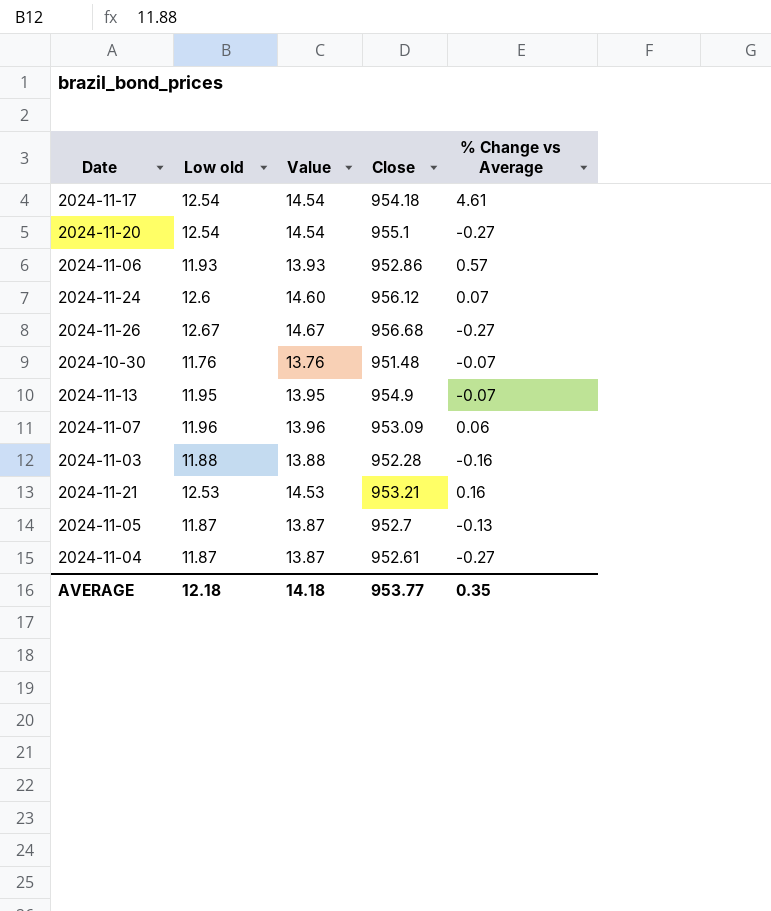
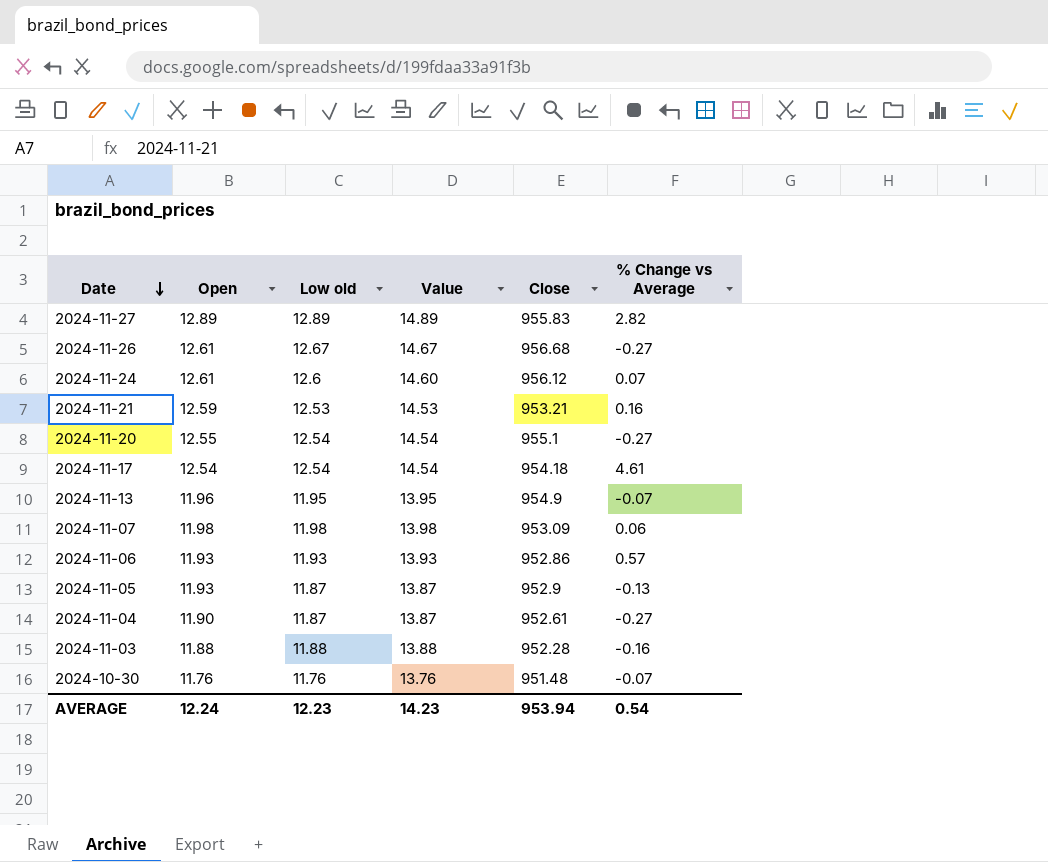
row order: none -> Date descending
column Open | position: none -> 2
row 2024-11-27: none -> 12.89 | 12.89 | 14.89 | 955.83 | 2.82
2024-11-07 | Low old: 11.96 -> 11.98
2024-11-07 | Value: 13.96 -> 13.98
2024-11-05 | Close: 952.7 -> 952.9
AVERAGE | Low old: 12.18 -> 12.23
AVERAGE | Value: 14.18 -> 14.23
AVERAGE | Close: 953.77 -> 953.94
AVERAGE | % Change vs Average: 0.35 -> 0.54

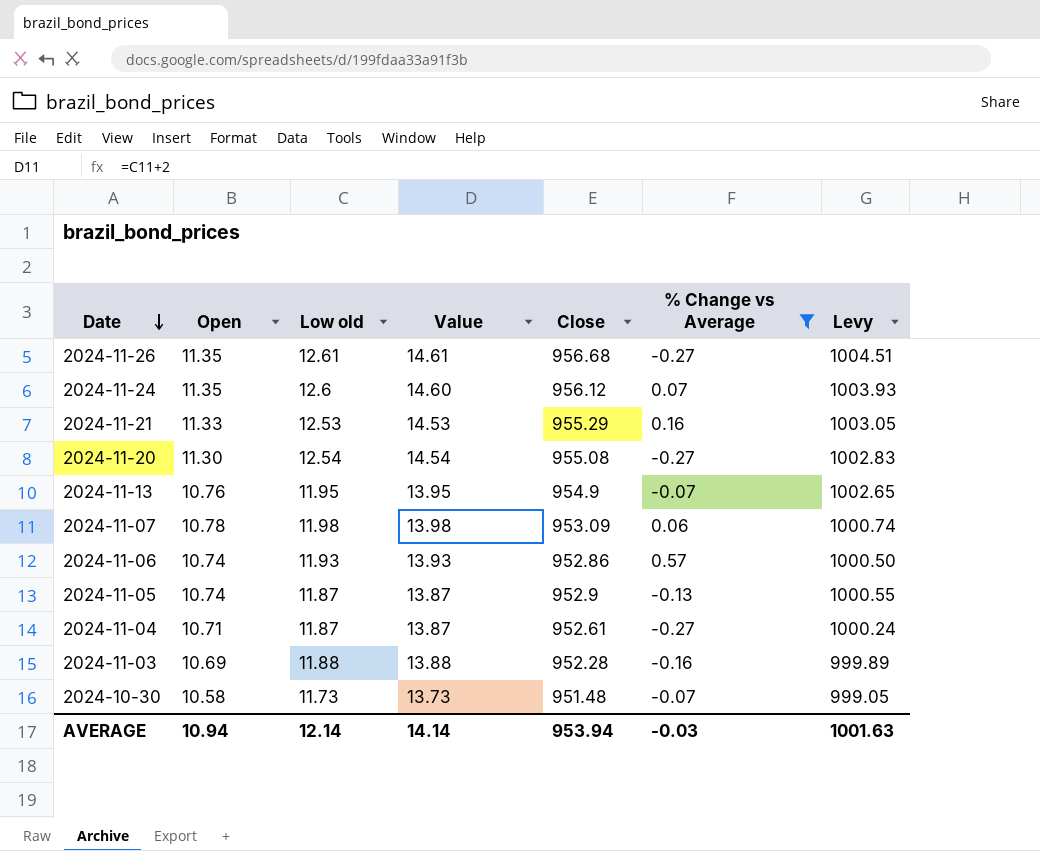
filter: none -> % Change vs Average <= 0.57
column Levy | formula: none -> [Close] * 1.05
2024-11-26 | Open: 12.61 -> 11.35
2024-11-26 | Low old: 12.67 -> 12.61
2024-11-26 | Value: 14.67 -> 14.61
2024-11-24 | Open: 12.61 -> 11.35
2024-11-21 | Open: 12.59 -> 11.33
2024-11-21 | Close: 953.21 -> 955.29
2024-11-20 | Open: 12.55 -> 11.30
2024-11-20 | Close: 955.1 -> 955.08
2024-11-13 | Open: 11.96 -> 10.76
2024-11-07 | Open: 11.98 -> 10.78
2024-11-06 | Open: 11.93 -> 10.74
2024-11-05 | Open: 11.93 -> 10.74
2024-11-04 | Open: 11.90 -> 10.71
2024-11-03 | Open: 11.88 -> 10.69
2024-10-30 | Open: 11.76 -> 10.58
2024-10-30 | Low old: 11.76 -> 11.73
2024-10-30 | Value: 13.76 -> 13.73
AVERAGE | Open: 12.24 -> 10.94
AVERAGE | Low old: 12.23 -> 12.14
AVERAGE | Value: 14.23 -> 14.14
AVERAGE | % Change vs Average: 0.54 -> -0.03

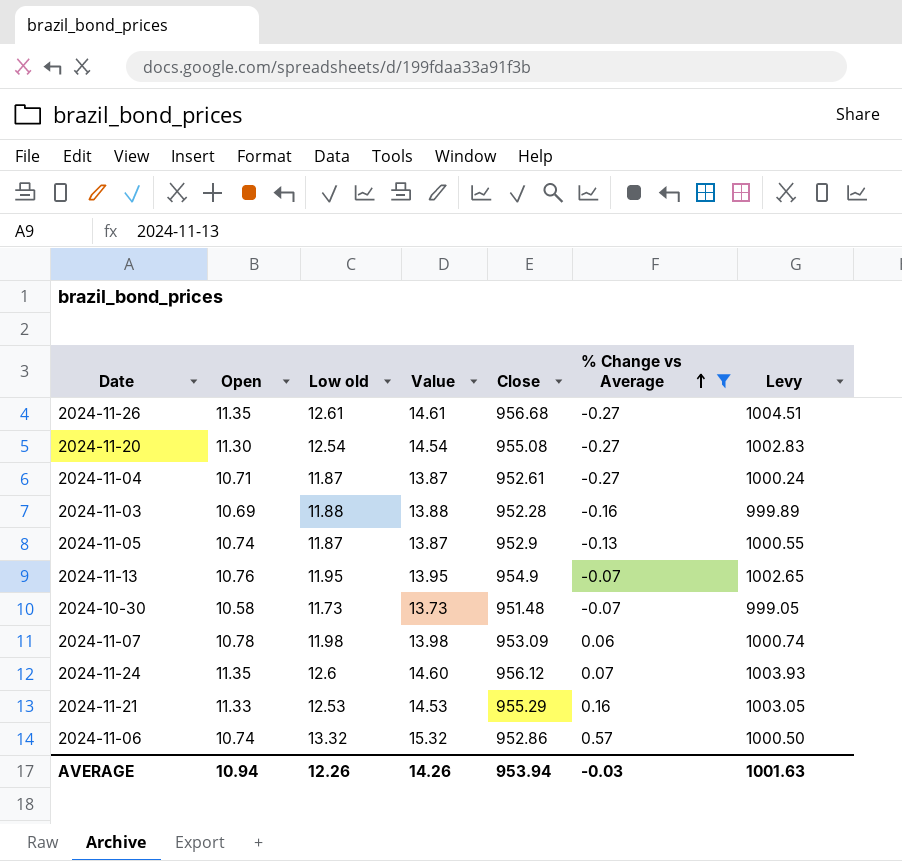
row order: Date descending -> % Change vs Average ascending
2024-11-06 | Low old: 11.93 -> 13.32
2024-11-06 | Value: 13.93 -> 15.32
AVERAGE | Low old: 12.14 -> 12.26
AVERAGE | Value: 14.14 -> 14.26

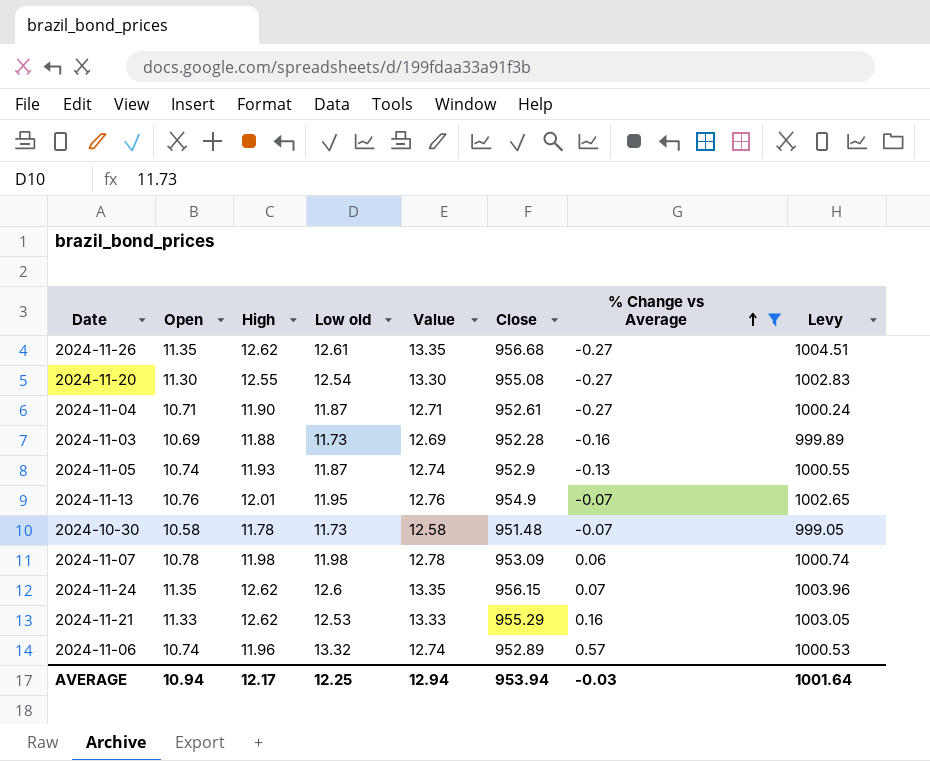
column High | position: none -> 3
column Value | formula: [Low old] + 2 -> [Open] + 2
2024-11-03 | Low old: 11.88 -> 11.73
2024-11-24 | Close: 956.12 -> 956.15
2024-11-24 | Levy: 1003.93 -> 1003.96
2024-11-06 | Close: 952.86 -> 952.89
2024-11-06 | Levy: 1000.50 -> 1000.53
AVERAGE | Low old: 12.26 -> 12.25
AVERAGE | Value: 14.26 -> 12.94
AVERAGE | Levy: 1001.63 -> 1001.64

